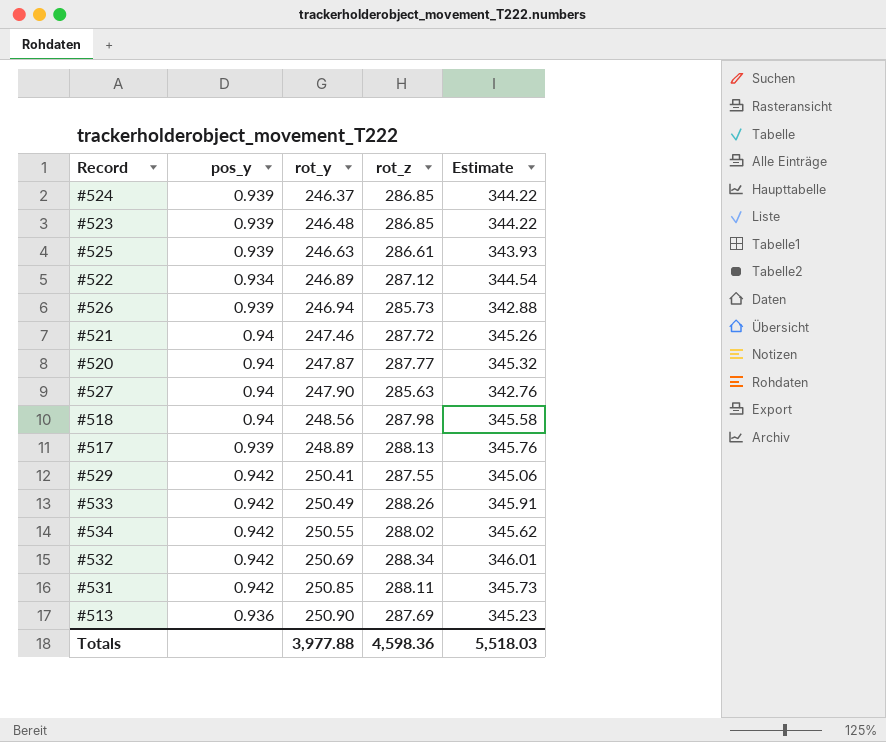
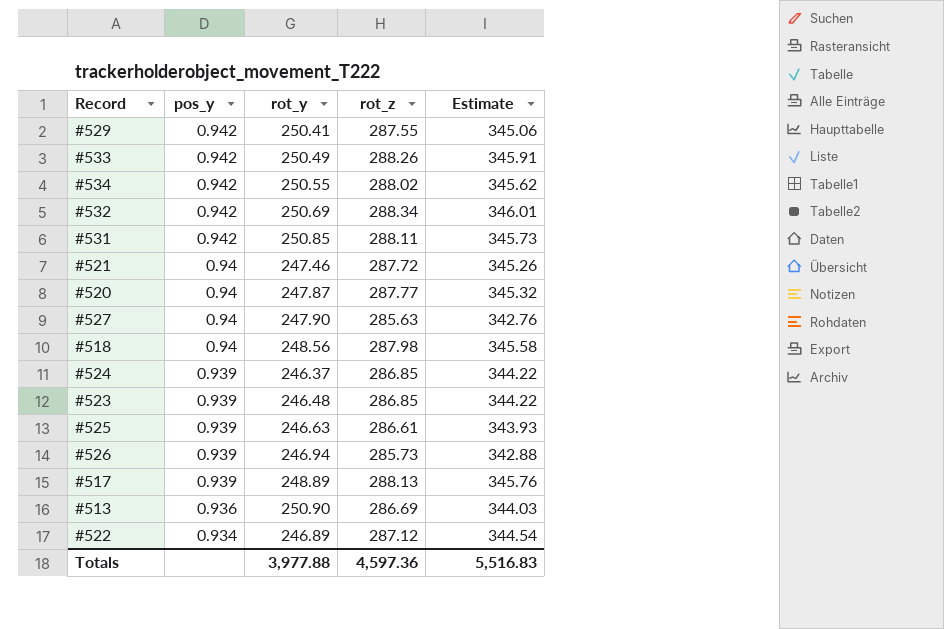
row order: rot_y ascending -> pos_y descending
#513 | rot_z: 287.69 -> 286.69
#513 | Estimate: 345.23 -> 344.03
Totals | rot_z: 4,598.36 -> 4,597.36
Totals | Estimate: 5,518.03 -> 5,516.83

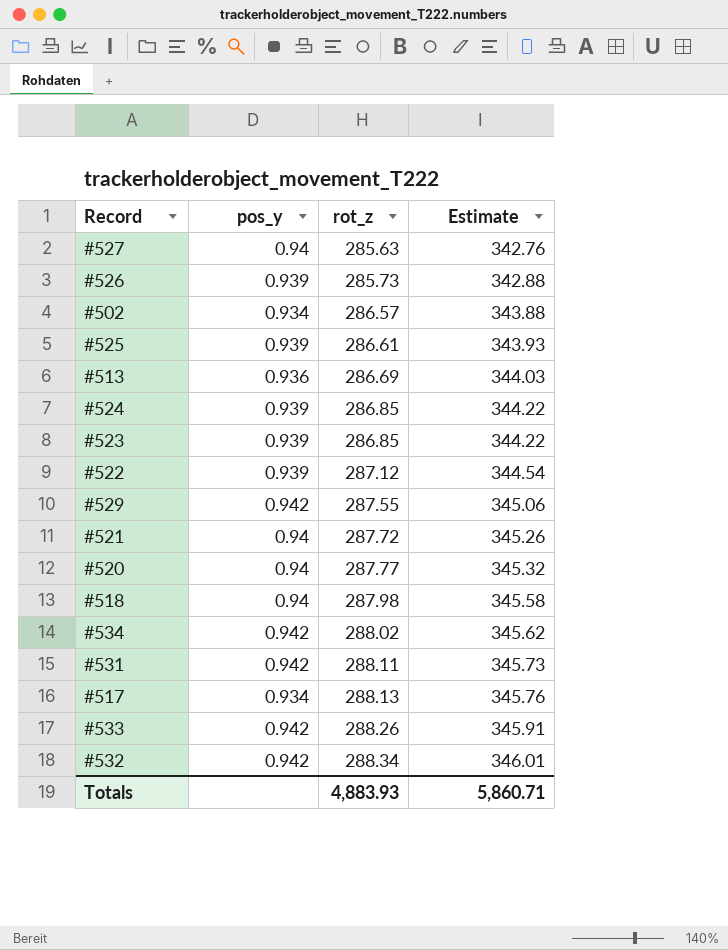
row order: pos_y descending -> rot_z ascending
column rot_y | position: 3 -> none
row #502: none -> 0.934 | 286.57 | 343.88
#522 | pos_y: 0.934 -> 0.939
#517 | pos_y: 0.939 -> 0.934
Totals | rot_z: 4,597.36 -> 4,883.93
Totals | Estimate: 5,516.83 -> 5,860.71

